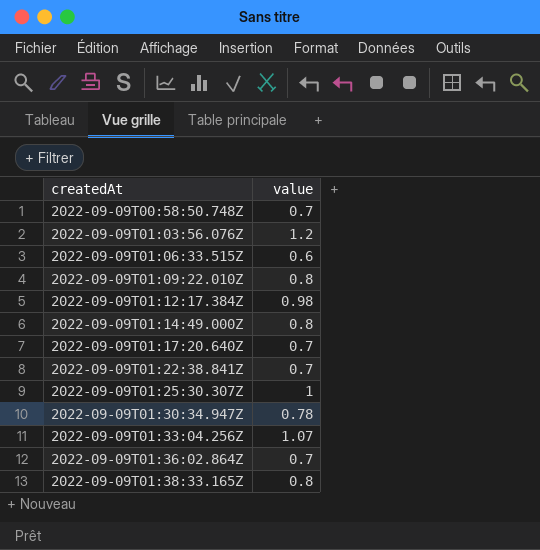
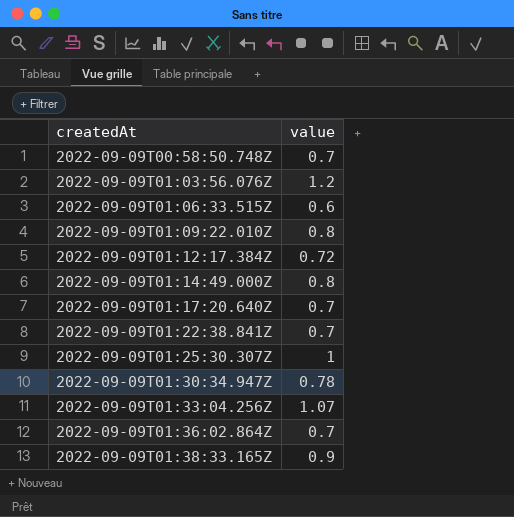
2022-09-09T01:12:17.384Z | value: 0.98 -> 0.72
2022-09-09T01:38:33.165Z | value: 0.8 -> 0.9

